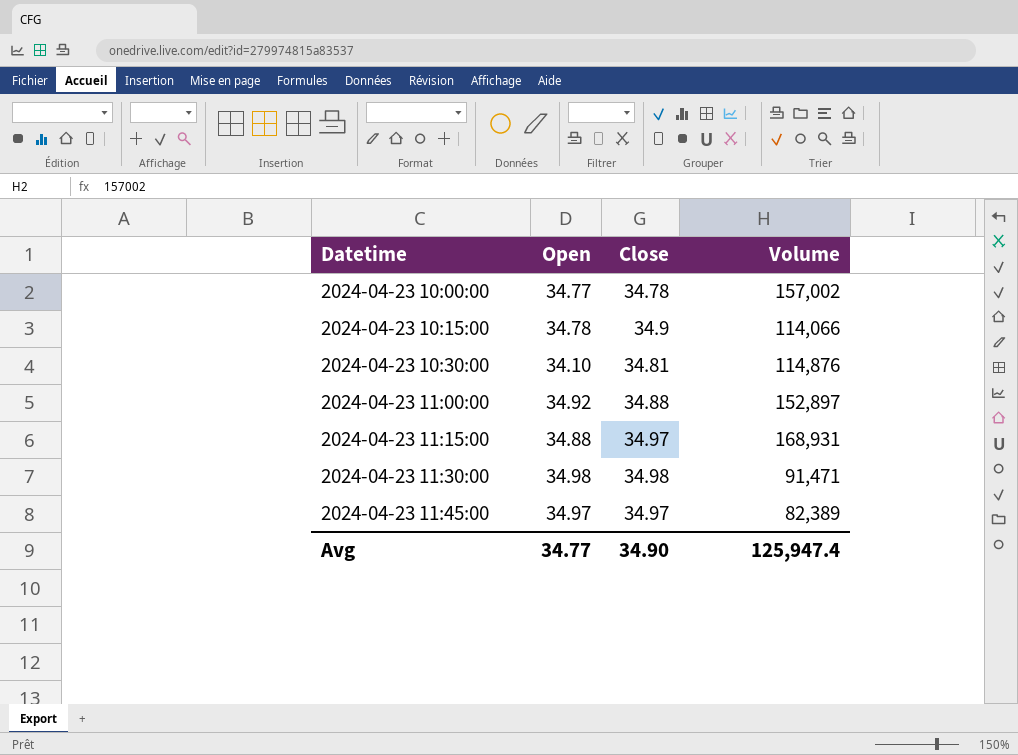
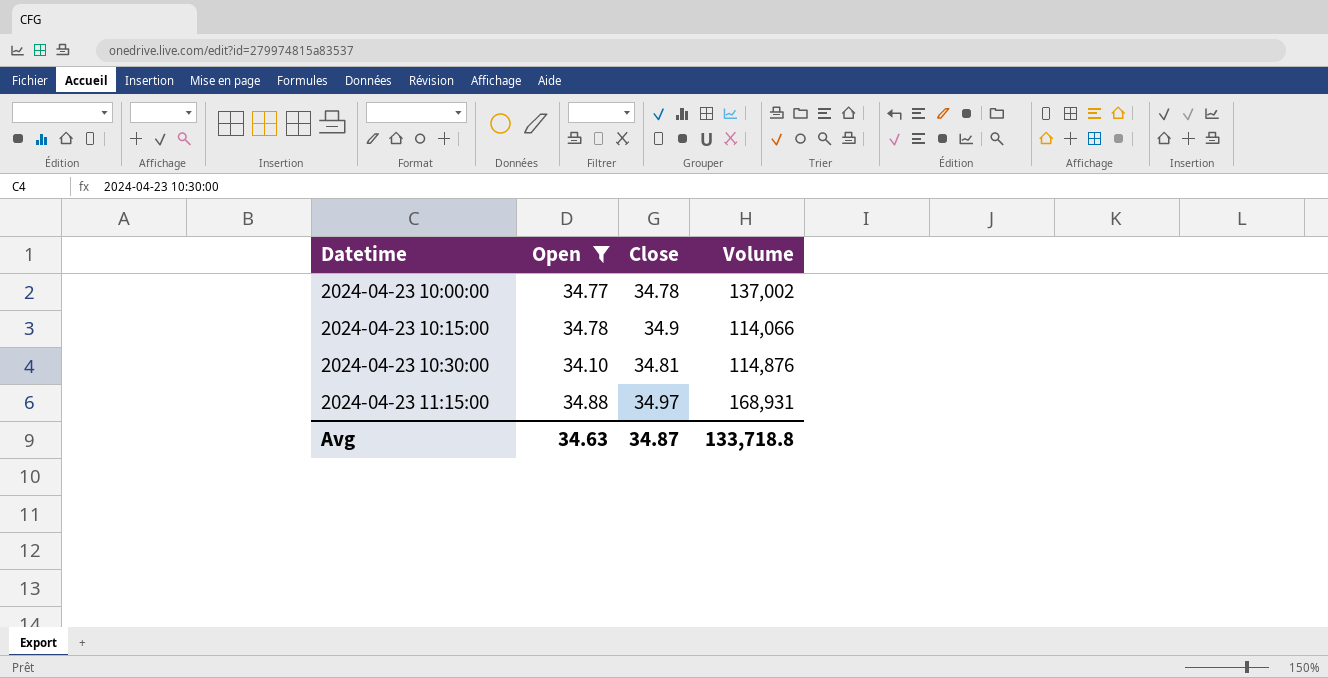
filter: none -> Open <= 34.88
2024-04-23 10:00:00 | Volume: 157,002 -> 137,002
Avg | Open: 34.77 -> 34.63
Avg | Close: 34.90 -> 34.87
Avg | Volume: 125,947.4 -> 133,718.8

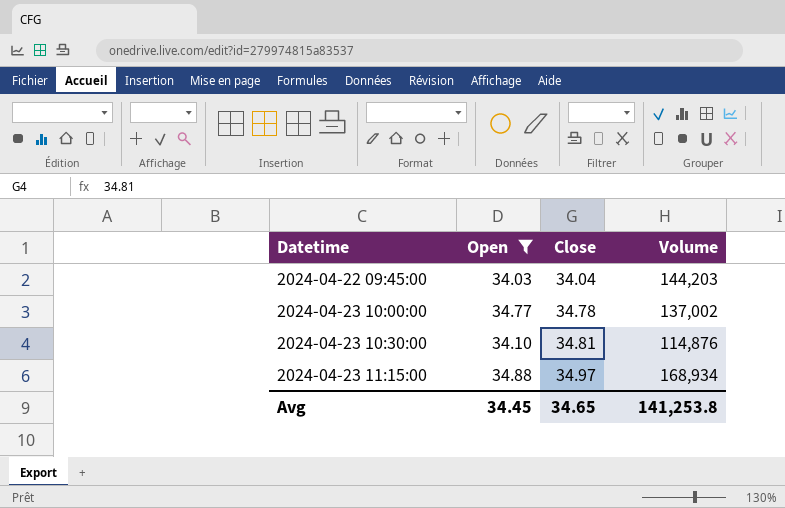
row 2024-04-23 10:15:00: 34.78 | 34.9 | 114,066 -> none
row 2024-04-22 09:45:00: none -> 34.03 | 34.04 | 144,203
2024-04-23 11:15:00 | Volume: 168,931 -> 168,934
Avg | Open: 34.63 -> 34.45
Avg | Close: 34.87 -> 34.65
Avg | Volume: 133,718.8 -> 141,253.8

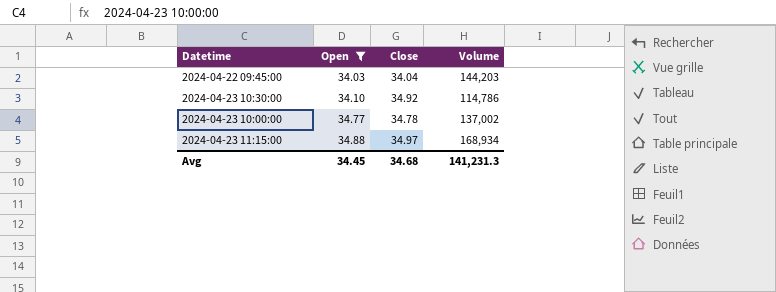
row order: Datetime ascending -> Open ascending
2024-04-23 10:30:00 | Close: 34.81 -> 34.92
2024-04-23 10:30:00 | Volume: 114,876 -> 114,786
Avg | Close: 34.65 -> 34.68
Avg | Volume: 141,253.8 -> 141,231.3

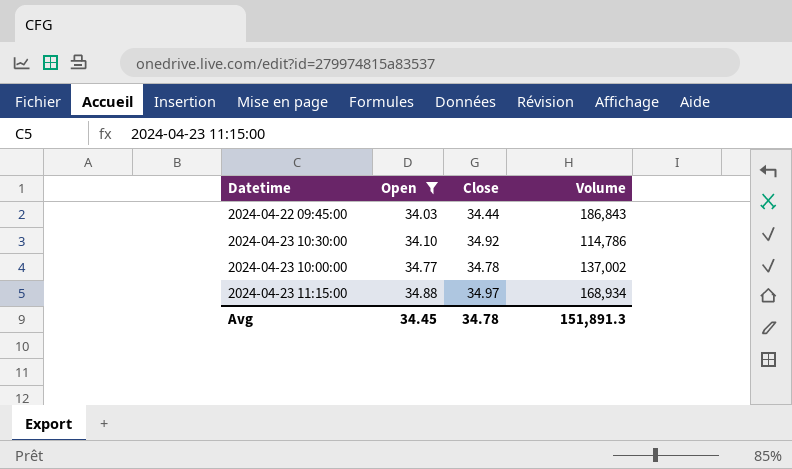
2024-04-22 09:45:00 | Close: 34.04 -> 34.44
2024-04-22 09:45:00 | Volume: 144,203 -> 186,843
Avg | Close: 34.68 -> 34.78
Avg | Volume: 141,231.3 -> 151,891.3

